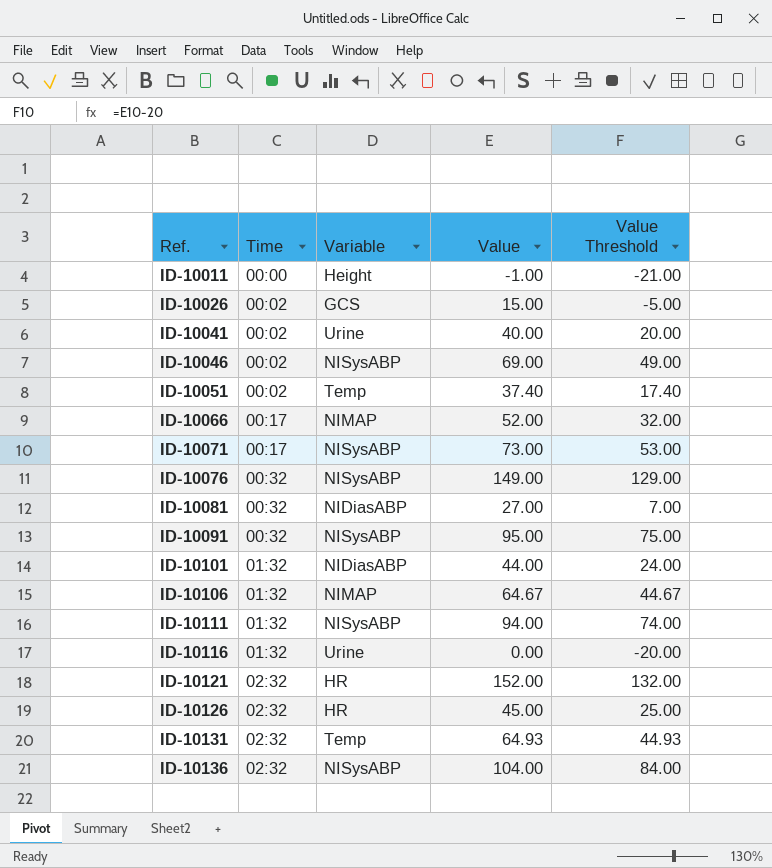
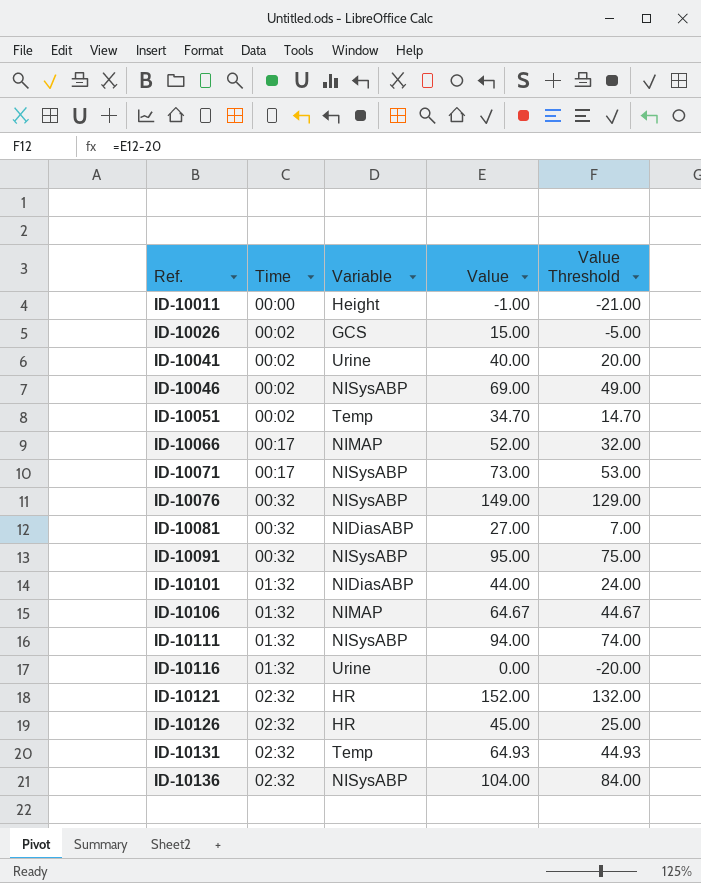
ID-10051 | Value: 37.40 -> 34.70
ID-10051 | Value Threshold: 17.40 -> 14.70

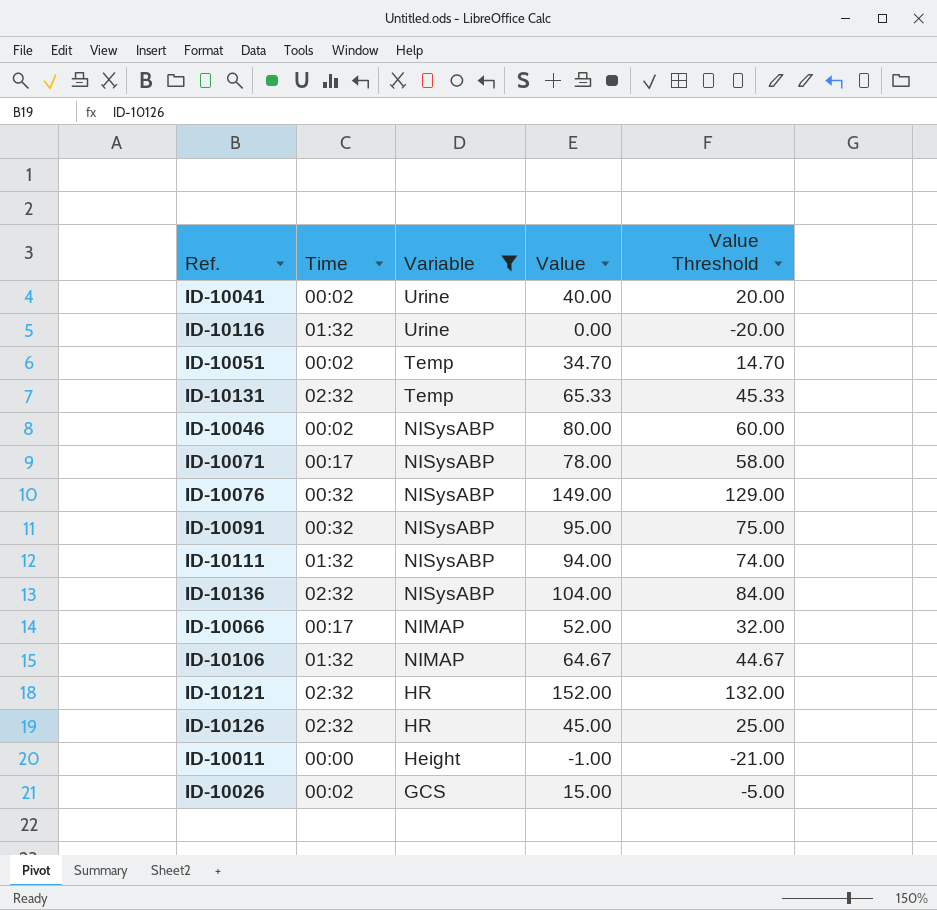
filter: none -> Variable != NIDiasABP
row order: Ref. ascending -> Variable descending
ID-10131 | Value: 64.93 -> 65.33
ID-10131 | Value Threshold: 44.93 -> 45.33
ID-10046 | Value: 69.00 -> 80.00
ID-10046 | Value Threshold: 49.00 -> 60.00
ID-10071 | Value: 73.00 -> 78.00
ID-10071 | Value Threshold: 53.00 -> 58.00

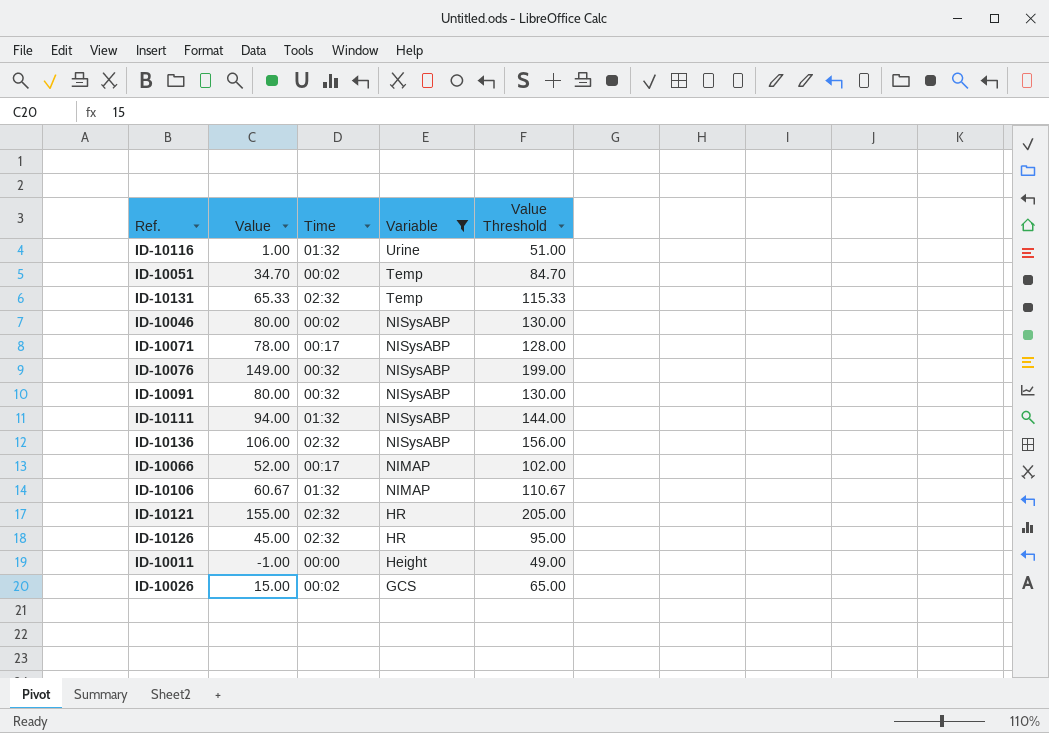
column Value | position: 4 -> 2
column Value Threshold | formula: [Value] - 20 -> [Value] + 50
row ID-10041: 00:02 | Urine | 40.00 | 20.00 -> none
ID-10116 | Value: 0.00 -> 1.00
ID-10091 | Value: 95.00 -> 80.00
ID-10136 | Value: 104.00 -> 106.00
ID-10106 | Value: 64.67 -> 60.67
ID-10121 | Value: 152.00 -> 155.00

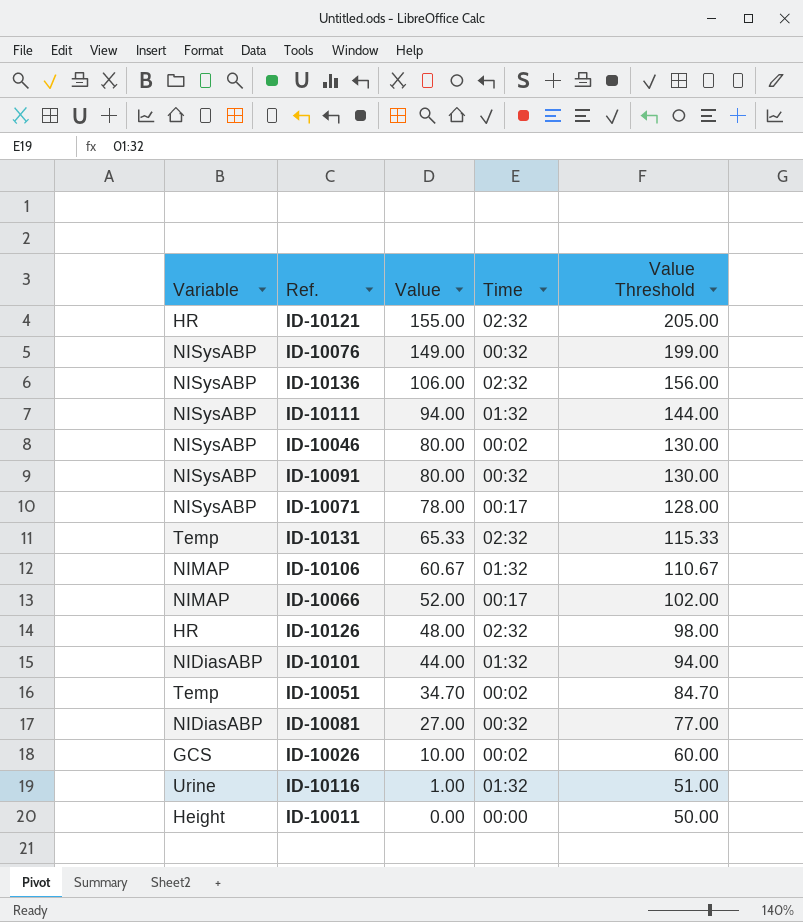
filter: Variable != NIDiasABP -> none
row order: Variable descending -> Value descending
column Variable | position: 4 -> 1
ID-10126 | Value: 45.00 -> 48.00
ID-10126 | Value Threshold: 95.00 -> 98.00
ID-10026 | Value: 15.00 -> 10.00
ID-10026 | Value Threshold: 65.00 -> 60.00
ID-10011 | Value: -1.00 -> 0.00
ID-10011 | Value Threshold: 49.00 -> 50.00

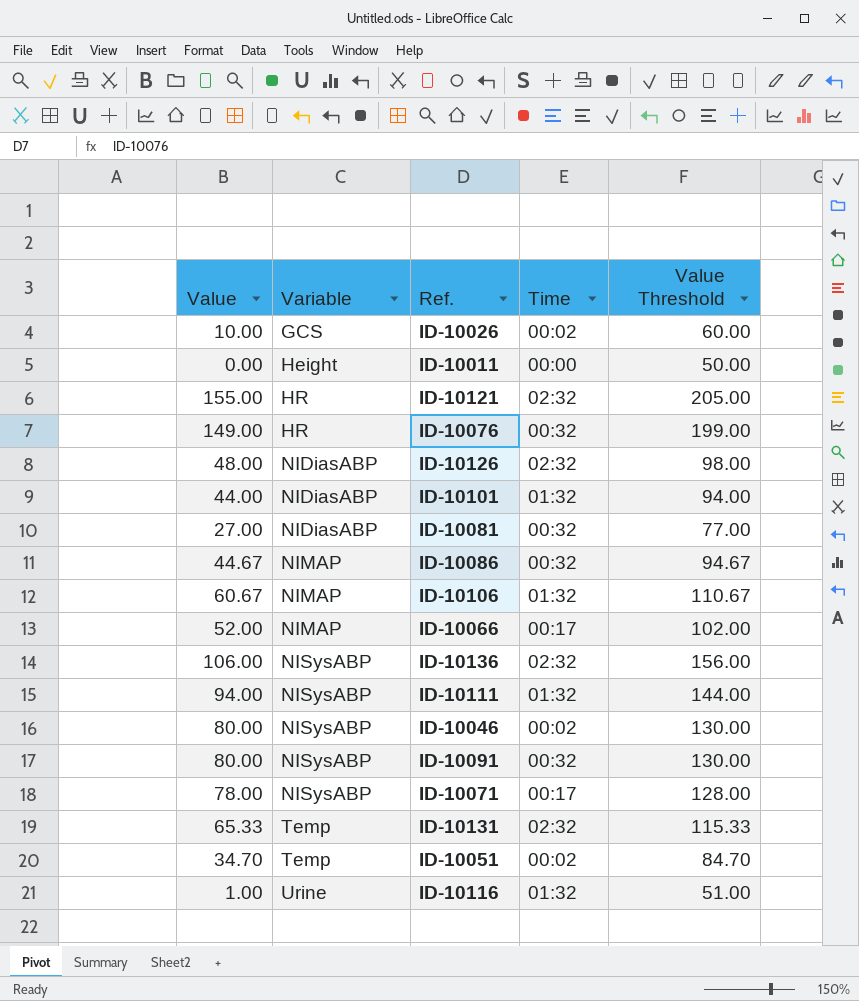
row order: Value descending -> Variable ascending
column Value | position: 3 -> 1
ID-10076 | Variable: NISysABP -> HR
ID-10126 | Variable: HR -> NIDiasABP
row ID-10086: none -> 44.67 | NIMAP | 00:32 | 94.67

